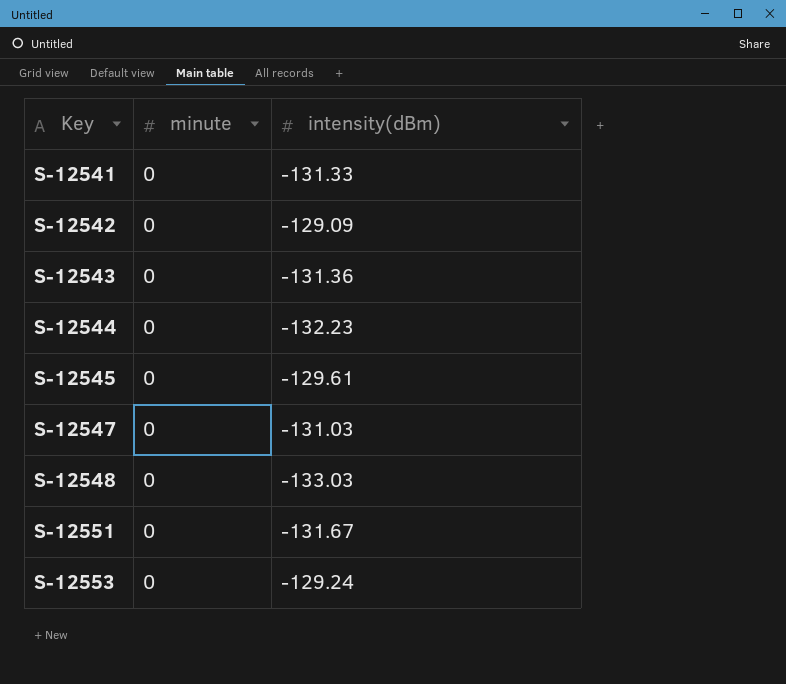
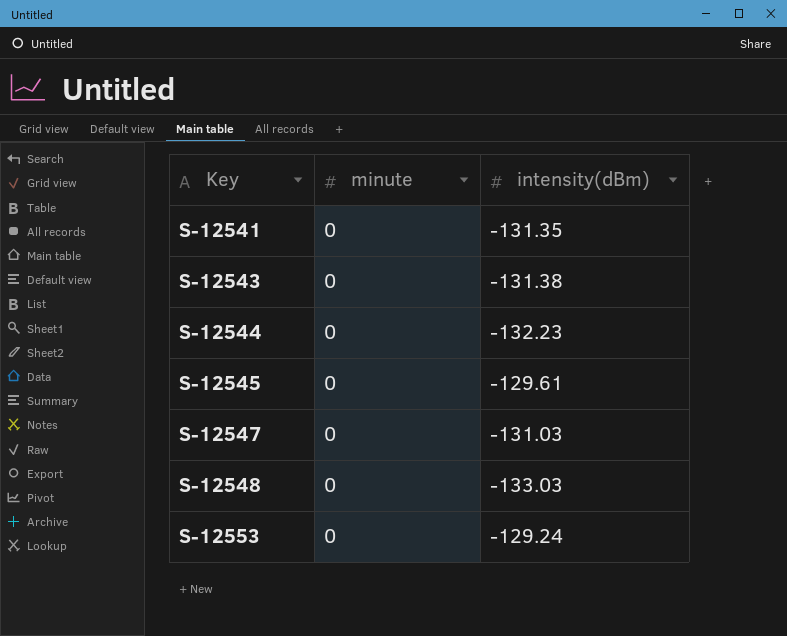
row S-12542: 0 | -129.09 -> none
row S-12551: 0 | -131.67 -> none
S-12541 | intensity(dBm): -131.33 -> -131.35
S-12543 | intensity(dBm): -131.36 -> -131.38

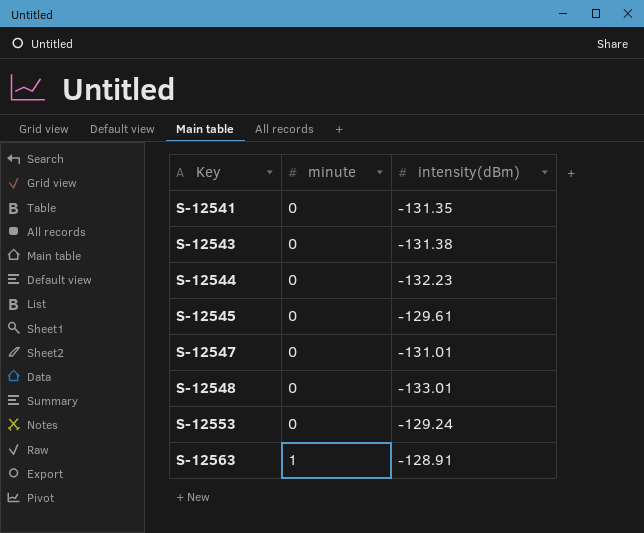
S-12547 | intensity(dBm): -131.03 -> -131.01
S-12548 | intensity(dBm): -133.03 -> -133.01
row S-12563: none -> 1 | -128.91

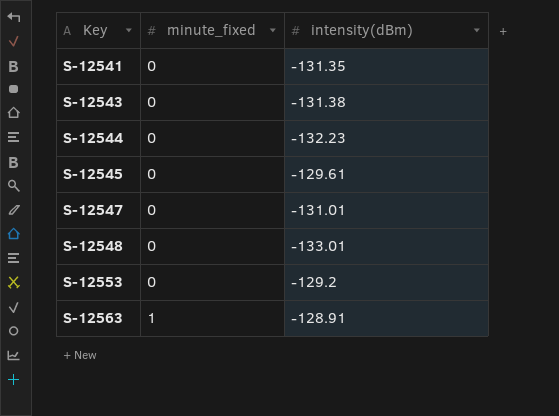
column name: minute -> minute_fixed
S-12553 | intensity(dBm): -129.24 -> -129.2

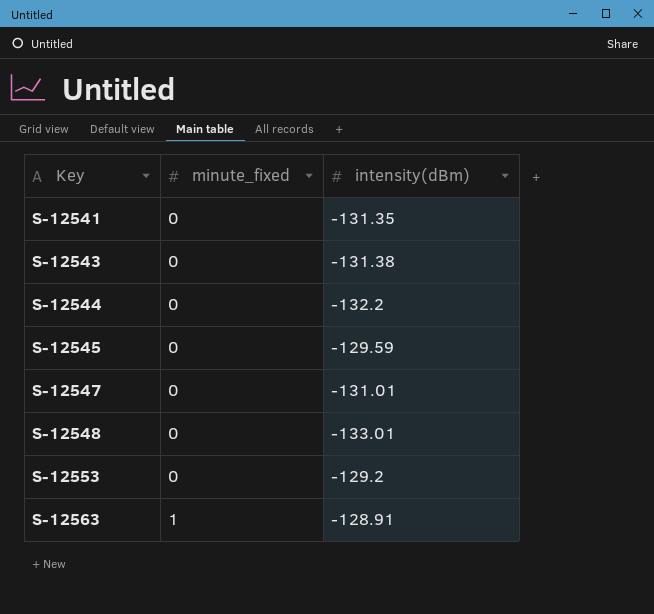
S-12544 | intensity(dBm): -132.23 -> -132.2
S-12545 | intensity(dBm): -129.61 -> -129.59

